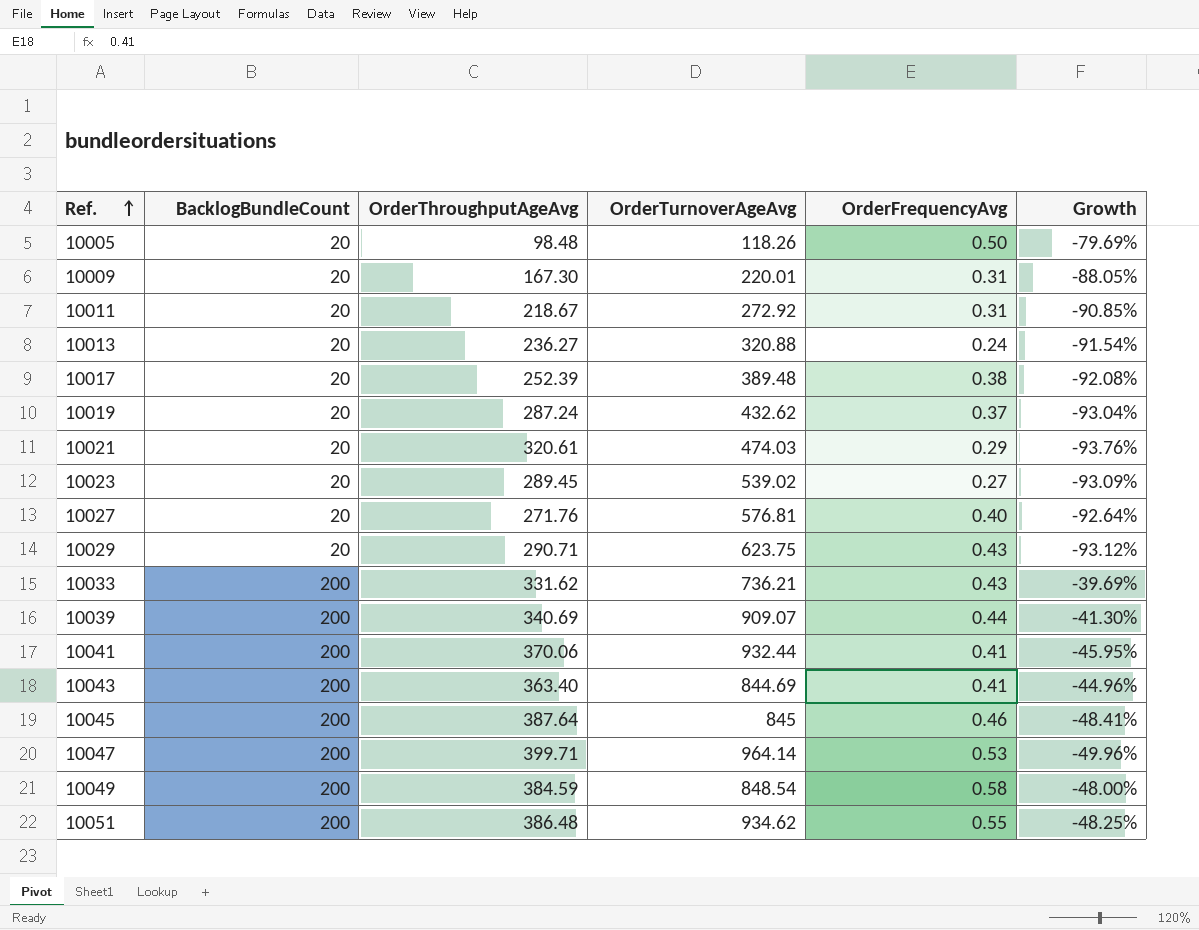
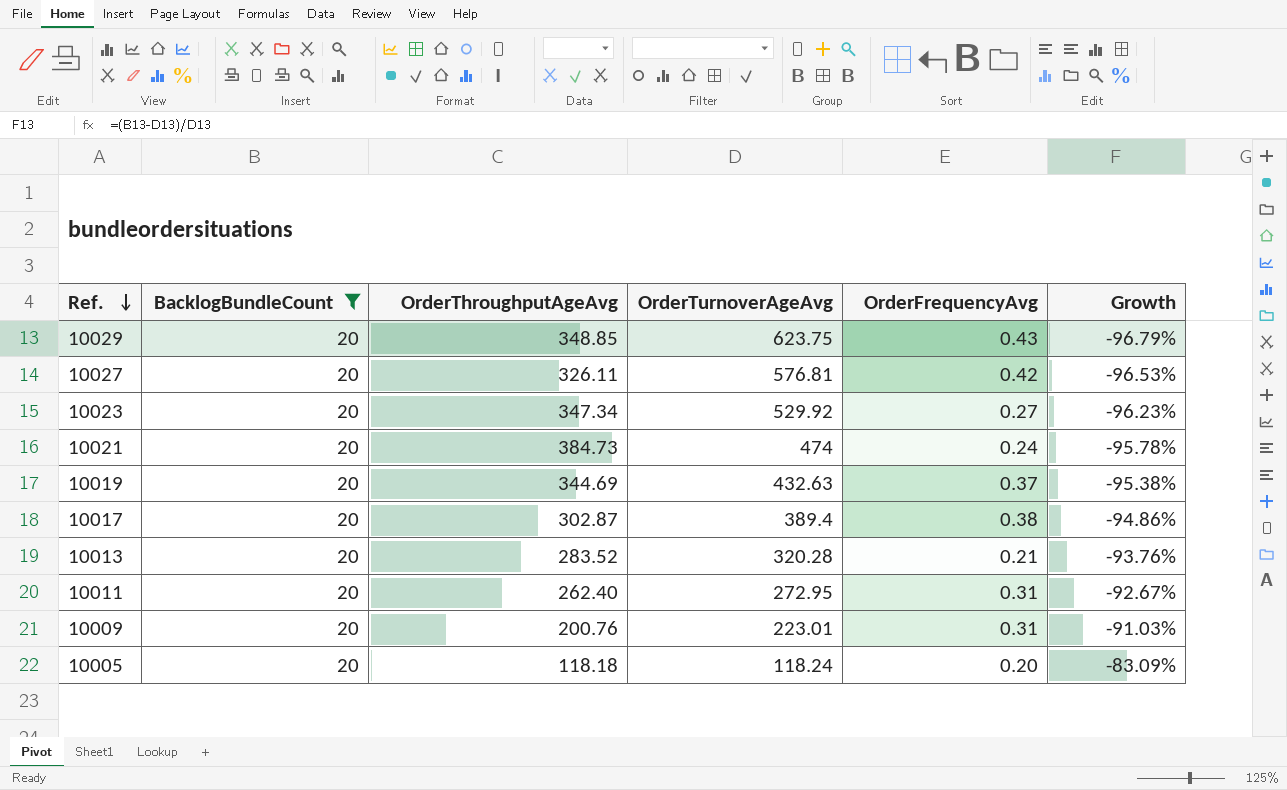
filter: none -> BacklogBundleCount = 20
row order: Ref. ascending -> Ref. descending
column Growth | formula: ([BacklogBundleCount] - [OrderThroughputAgeAvg]) / [OrderThroughputAgeAvg] -> ([BacklogBundleCount] - [OrderTurnoverAgeAvg]) / [OrderTurnoverAgeAvg]
10029 | OrderThroughputAgeAvg: 290.71 -> 348.85
10027 | OrderThroughputAgeAvg: 271.76 -> 326.11
10027 | OrderFrequencyAvg: 0.40 -> 0.42
10023 | OrderThroughputAgeAvg: 289.45 -> 347.34
10023 | OrderTurnoverAgeAvg: 539.02 -> 529.92
10021 | OrderThroughputAgeAvg: 320.61 -> 384.73
10021 | OrderTurnoverAgeAvg: 474.03 -> 474
10021 | OrderFrequencyAvg: 0.29 -> 0.24
10019 | OrderThroughputAgeAvg: 287.24 -> 344.69
10019 | OrderTurnoverAgeAvg: 432.62 -> 432.63
10017 | OrderThroughputAgeAvg: 252.39 -> 302.87
10017 | OrderTurnoverAgeAvg: 389.48 -> 389.4
10013 | OrderThroughputAgeAvg: 236.27 -> 283.52
10013 | OrderTurnoverAgeAvg: 320.88 -> 320.28
10013 | OrderFrequencyAvg: 0.24 -> 0.21
10011 | OrderThroughputAgeAvg: 218.67 -> 262.40
10011 | OrderTurnoverAgeAvg: 272.92 -> 272.95
10009 | OrderThroughputAgeAvg: 167.30 -> 200.76
10009 | OrderTurnoverAgeAvg: 220.01 -> 223.01
10005 | OrderThroughputAgeAvg: 98.48 -> 118.18
10005 | OrderTurnoverAgeAvg: 118.26 -> 118.24
10005 | OrderFrequencyAvg: 0.50 -> 0.20

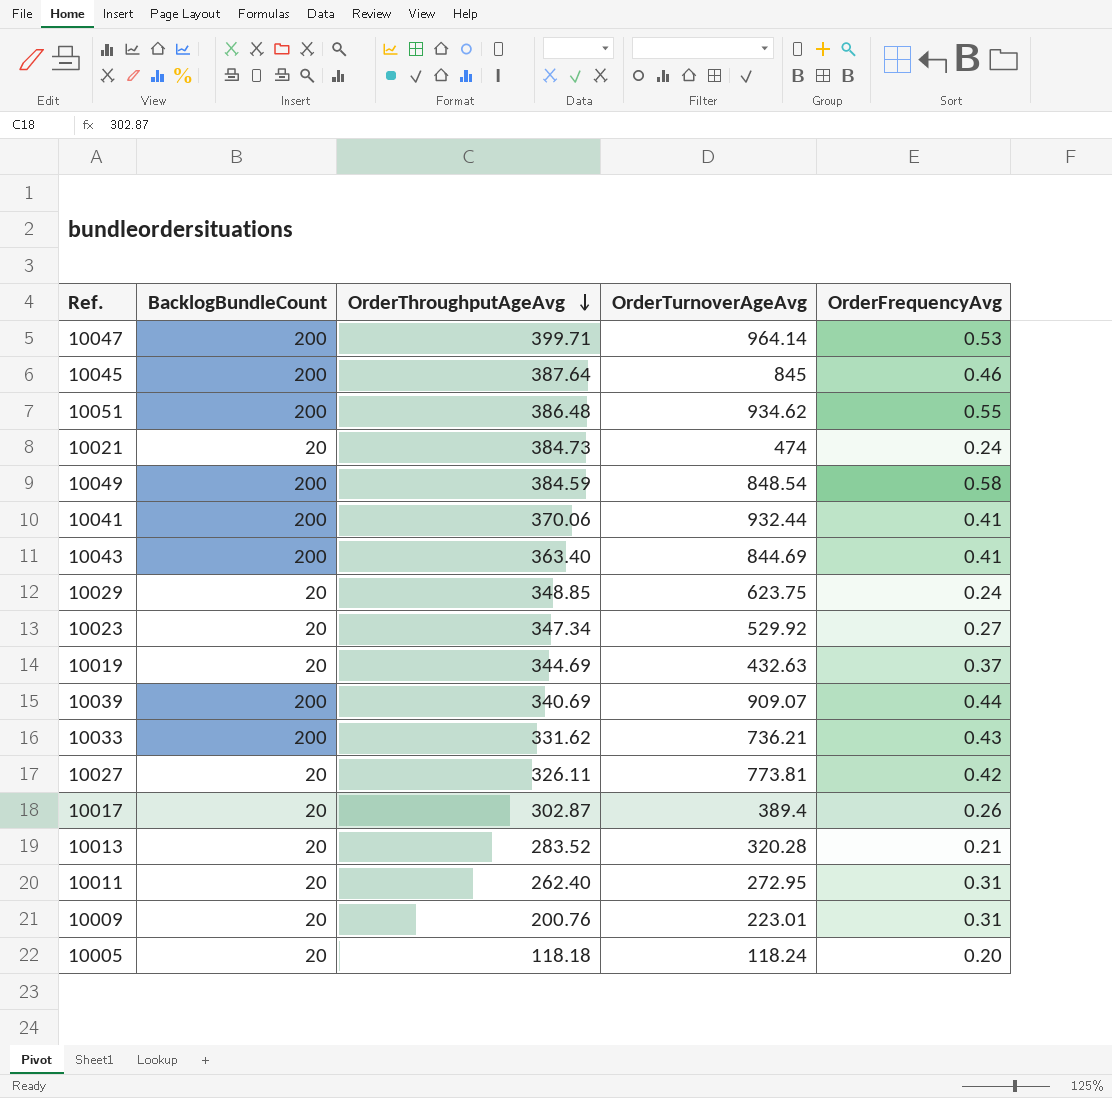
filter: BacklogBundleCount = 20 -> none
row order: Ref. descending -> OrderThroughputAgeAvg descending
column Growth | formula: ([BacklogBundleCount] - [OrderTurnoverAgeAvg]) / [OrderTurnoverAgeAvg] -> none
10029 | OrderFrequencyAvg: 0.43 -> 0.24
10027 | OrderTurnoverAgeAvg: 576.81 -> 773.81
10017 | OrderFrequencyAvg: 0.38 -> 0.26

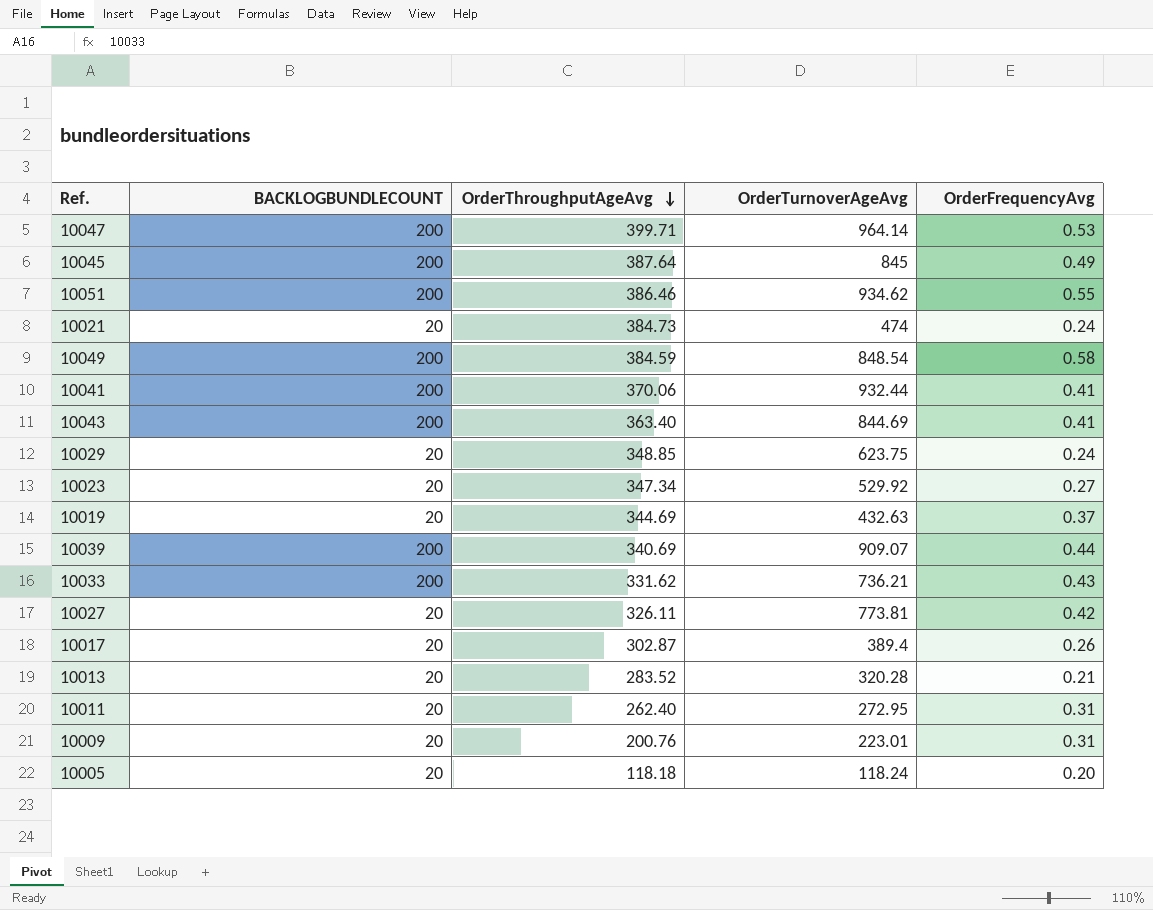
column name: BacklogBundleCount -> BACKLOGBUNDLECOUNT
10045 | OrderFrequencyAvg: 0.46 -> 0.49
10051 | OrderThroughputAgeAvg: 386.48 -> 386.46

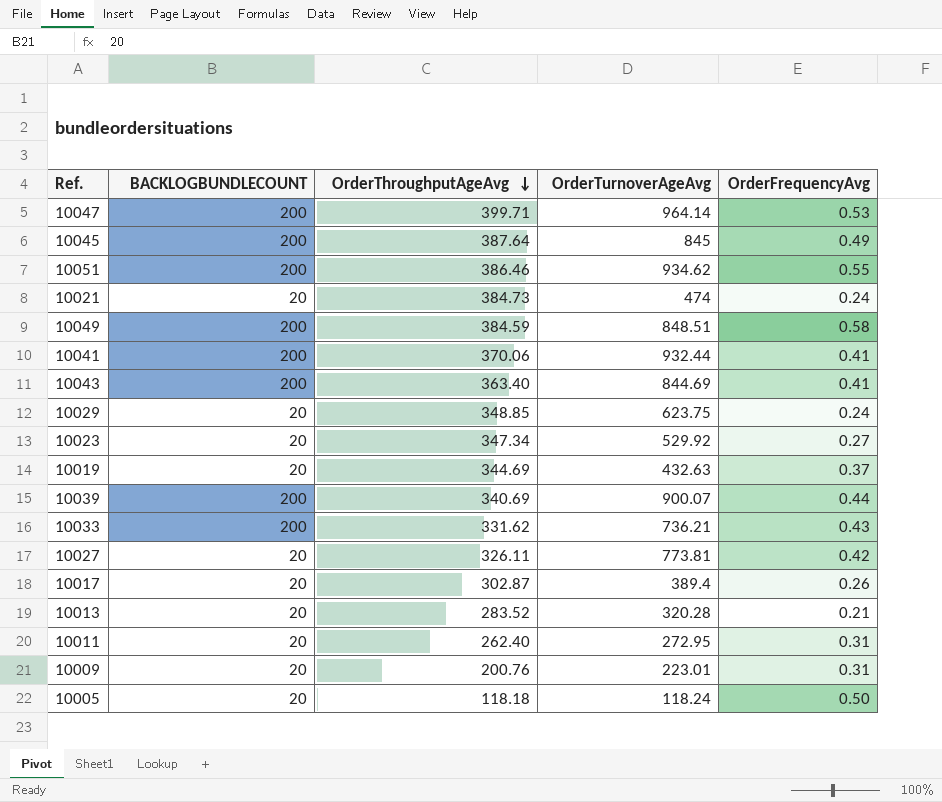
10049 | OrderTurnoverAgeAvg: 848.54 -> 848.51
10039 | OrderTurnoverAgeAvg: 909.07 -> 900.07
10005 | OrderFrequencyAvg: 0.20 -> 0.50

